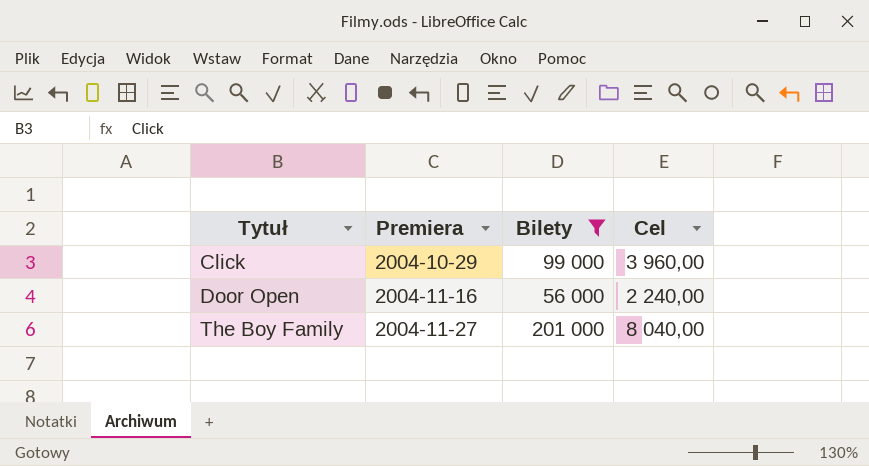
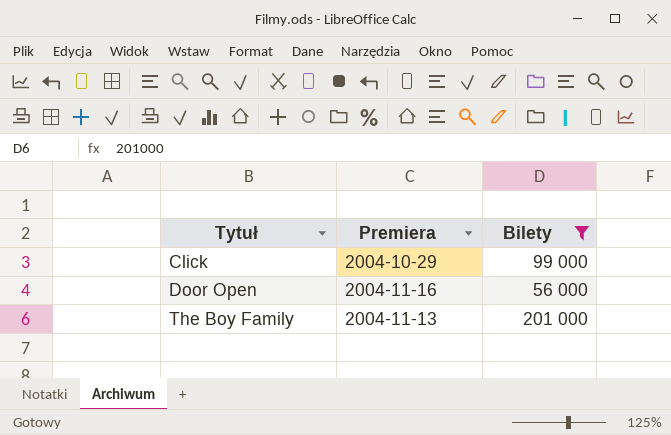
column Cel | formula: [Bilety] * 0,04 -> none
The Boy Family | Premiera: 2004-11-27 -> 2004-11-13

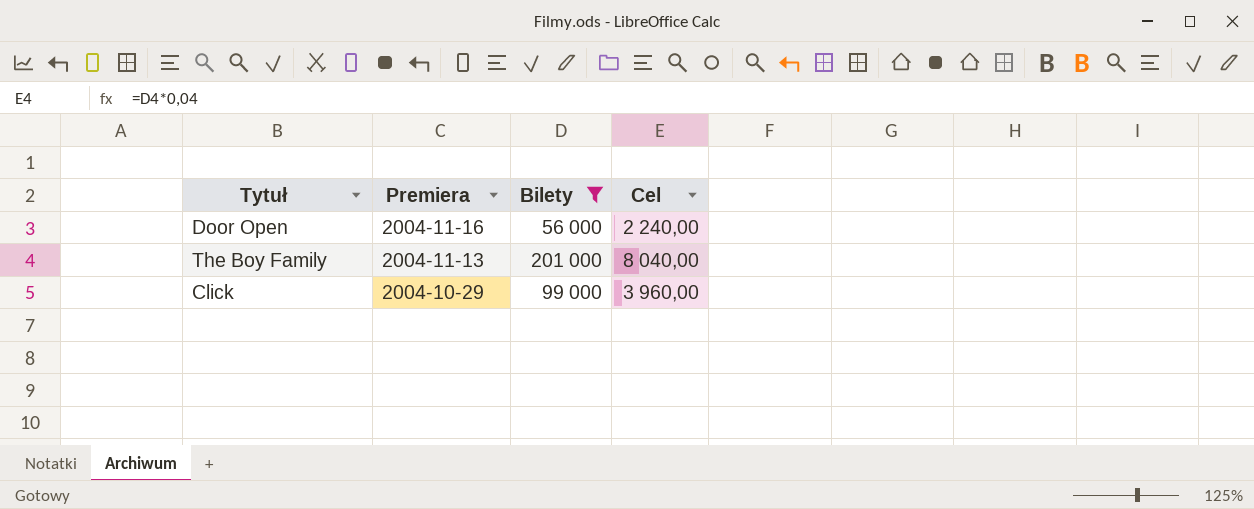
row order: Tytuł ascending -> Premiera descending
column Cel | formula: none -> [Bilety] * 0,04

